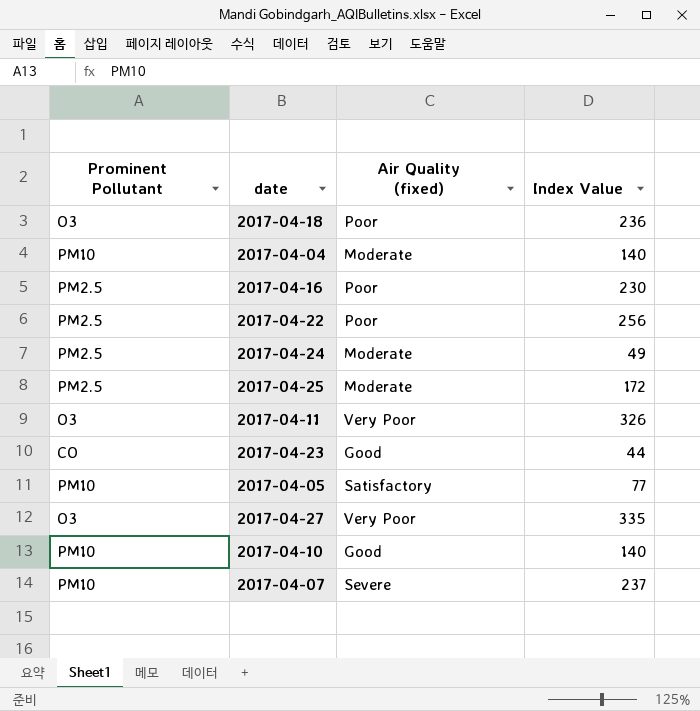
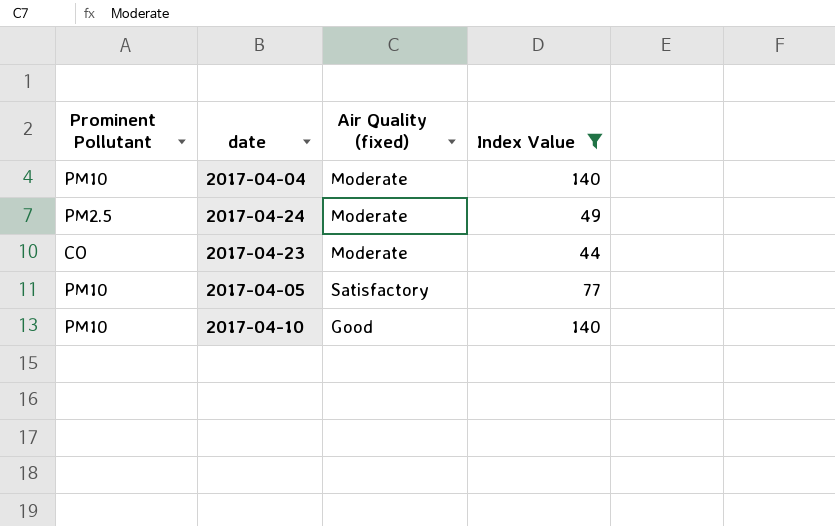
filter: none -> Index Value <= 140
2017-04-23 | Air Quality (fixed): Good -> Moderate

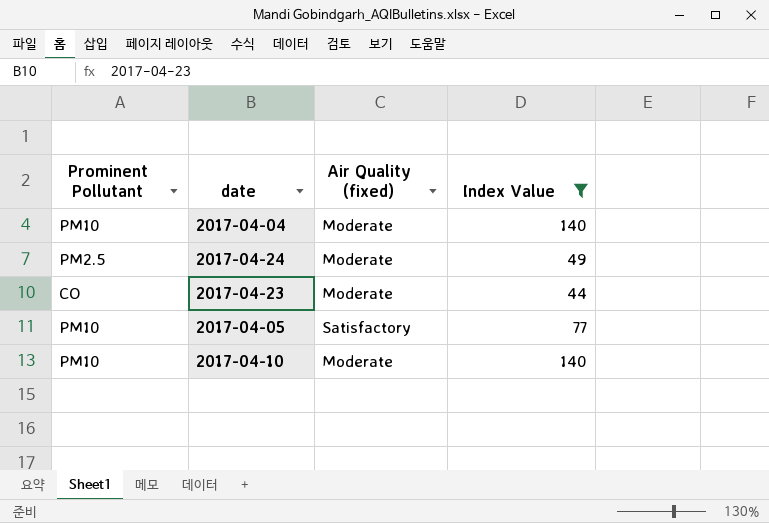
2017-04-10 | Air Quality (fixed): Good -> Moderate

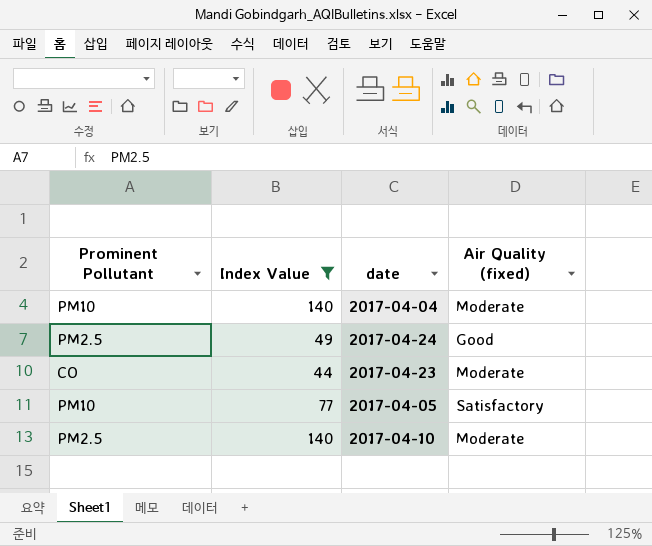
column Index Value | position: 4 -> 2
2017-04-24 | Air Quality (fixed): Moderate -> Good
2017-04-10 | Prominent Pollutant: PM10 -> PM2.5

